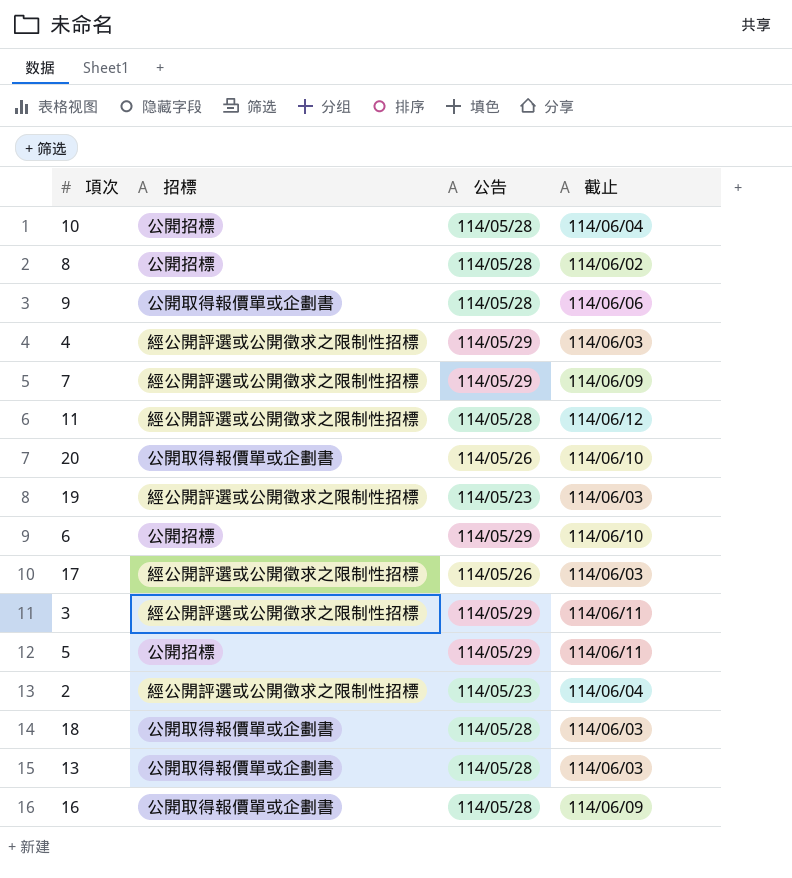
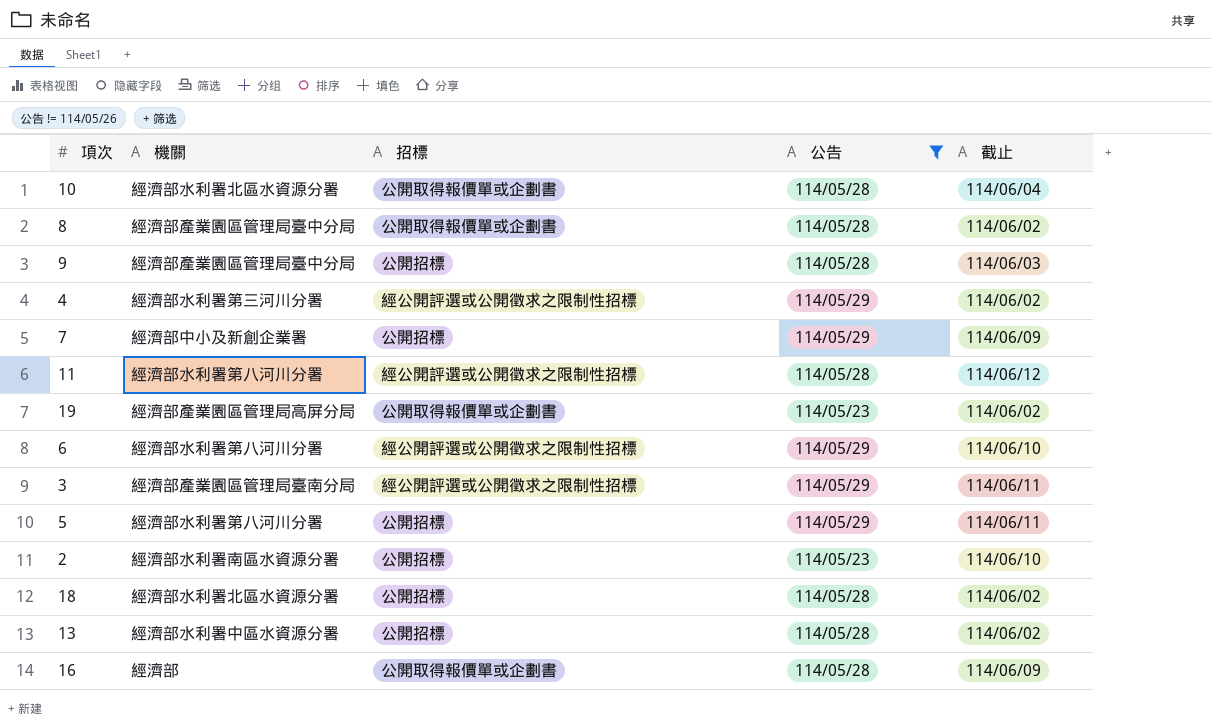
filter: none -> 公告 != 114/05/26
column 機關 | position: none -> 2
10 | 招標: 公開招標 -> 公開取得報價單或企劃書
8 | 招標: 公開招標 -> 公開取得報價單或企劃書
9 | 招標: 公開取得報價單或企劃書 -> 公開招標
9 | 截止: 114/06/06 -> 114/06/03
4 | 截止: 114/06/03 -> 114/06/02
7 | 招標: 經公開評選或公開徵求之限制性招標 -> 公開招標
19 | 招標: 經公開評選或公開徵求之限制性招標 -> 公開取得報價單或企劃書
19 | 截止: 114/06/03 -> 114/06/02
6 | 招標: 公開招標 -> 經公開評選或公開徵求之限制性招標
2 | 招標: 經公開評選或公開徵求之限制性招標 -> 公開招標
2 | 截止: 114/06/04 -> 114/06/10
18 | 招標: 公開取得報價單或企劃書 -> 公開招標
18 | 截止: 114/06/03 -> 114/06/02
13 | 招標: 公開取得報價單或企劃書 -> 公開招標
13 | 截止: 114/06/03 -> 114/06/02

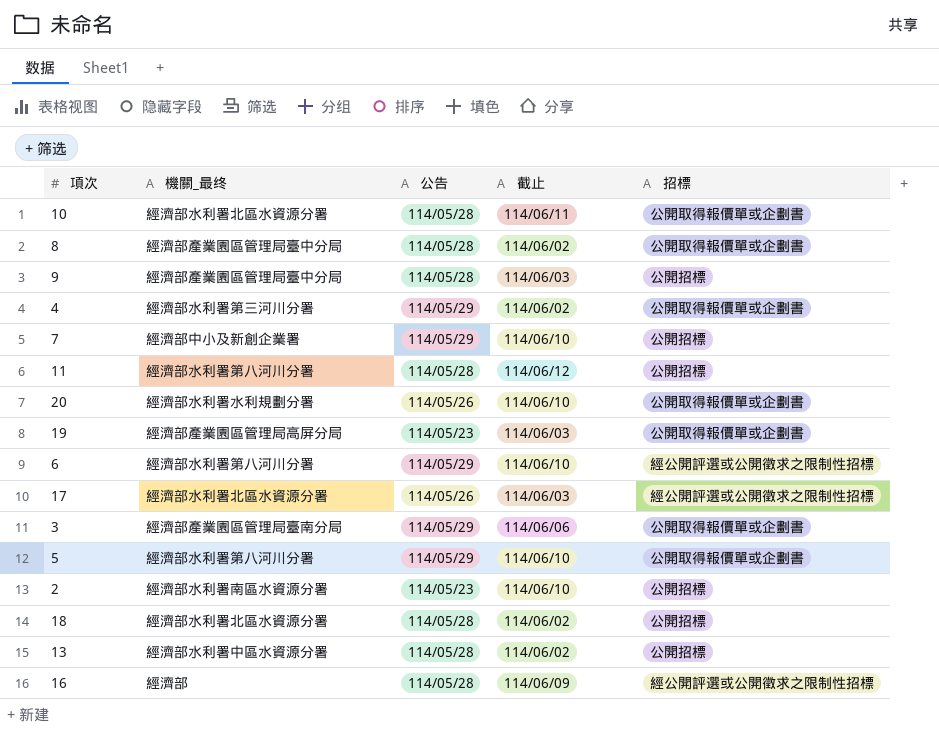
filter: 公告 != 114/05/26 -> none
column name: 機關 -> 機關_最终
column 招標 | position: 3 -> 5
10 | 截止: 114/06/04 -> 114/06/11
4 | 招標: 經公開評選或公開徵求之限制性招標 -> 公開取得報價單或企劃書
7 | 截止: 114/06/09 -> 114/06/10
11 | 招標: 經公開評選或公開徵求之限制性招標 -> 公開招標
19 | 截止: 114/06/02 -> 114/06/03
3 | 截止: 114/06/11 -> 114/06/06
3 | 招標: 經公開評選或公開徵求之限制性招標 -> 公開取得報價單或企劃書
5 | 截止: 114/06/11 -> 114/06/10
5 | 招標: 公開招標 -> 公開取得報價單或企劃書
16 | 招標: 公開取得報價單或企劃書 -> 經公開評選或公開徵求之限制性招標

